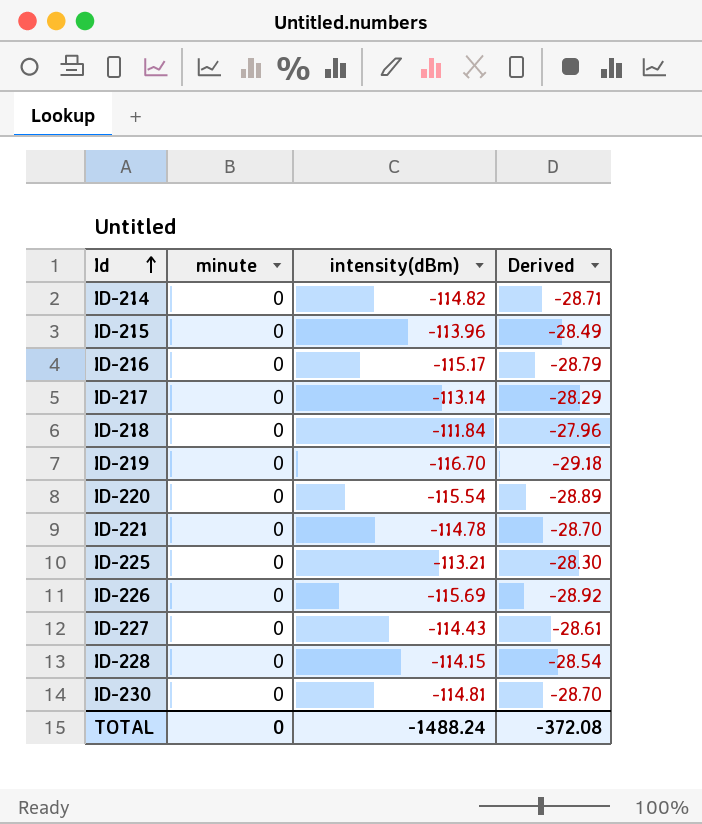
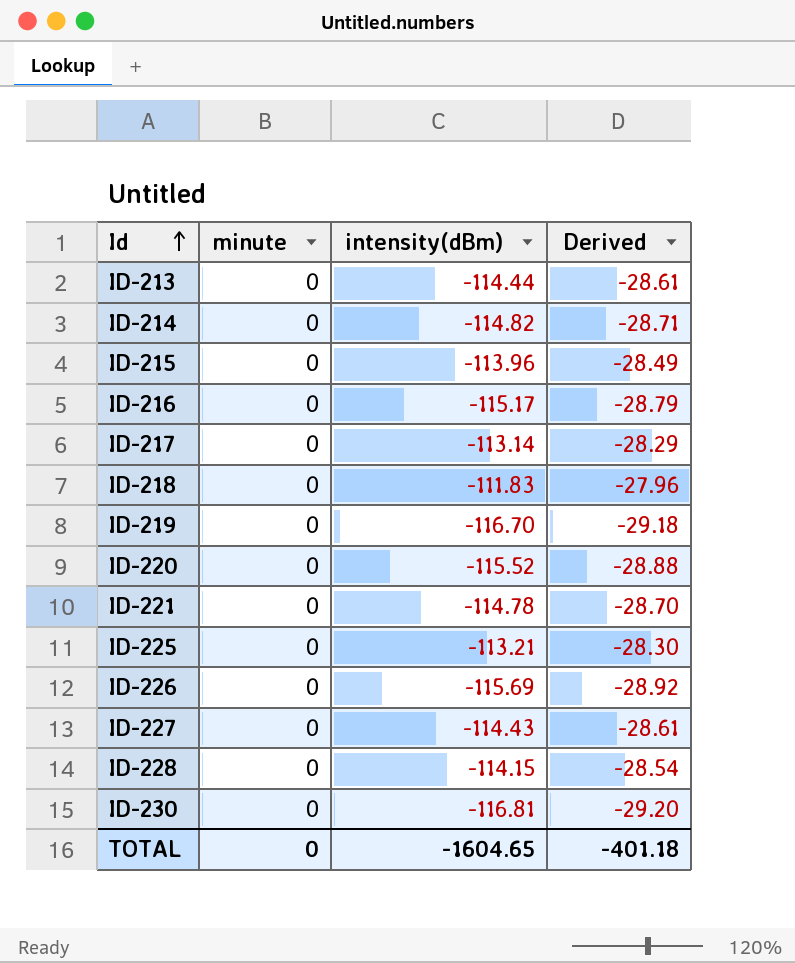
row ID-213: none -> 0 | -114.44 | -28.61
ID-218 | intensity(dBm): -111.84 -> -111.83
ID-220 | intensity(dBm): -115.54 -> -115.52
ID-220 | Derived: -28.89 -> -28.88
ID-230 | intensity(dBm): -114.81 -> -116.81
ID-230 | Derived: -28.70 -> -29.20
TOTAL | intensity(dBm): -1488.24 -> -1604.65
TOTAL | Derived: -372.08 -> -401.18

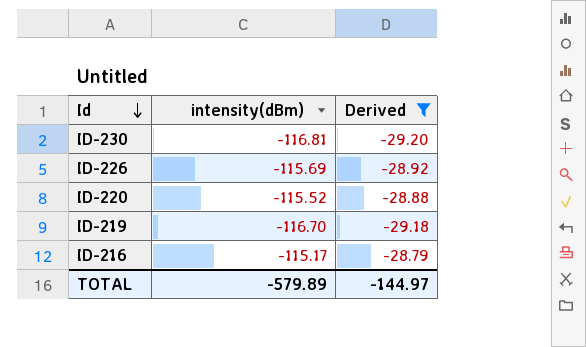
filter: none -> Derived <= -28.79
row order: Id ascending -> Id descending
column minute | position: 2 -> none
TOTAL | intensity(dBm): -1604.65 -> -579.89
TOTAL | Derived: -401.18 -> -144.97

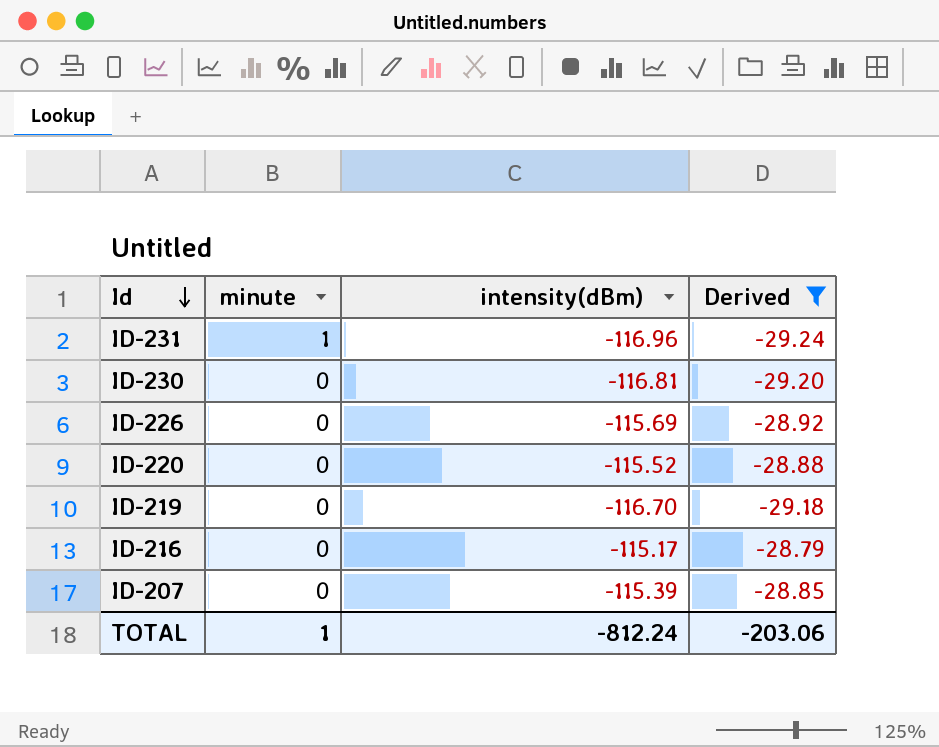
column minute | position: none -> 2
row ID-231: none -> 1 | -116.96 | -29.24
row ID-207: none -> 0 | -115.39 | -28.85
TOTAL | intensity(dBm): -579.89 -> -812.24
TOTAL | Derived: -144.97 -> -203.06

